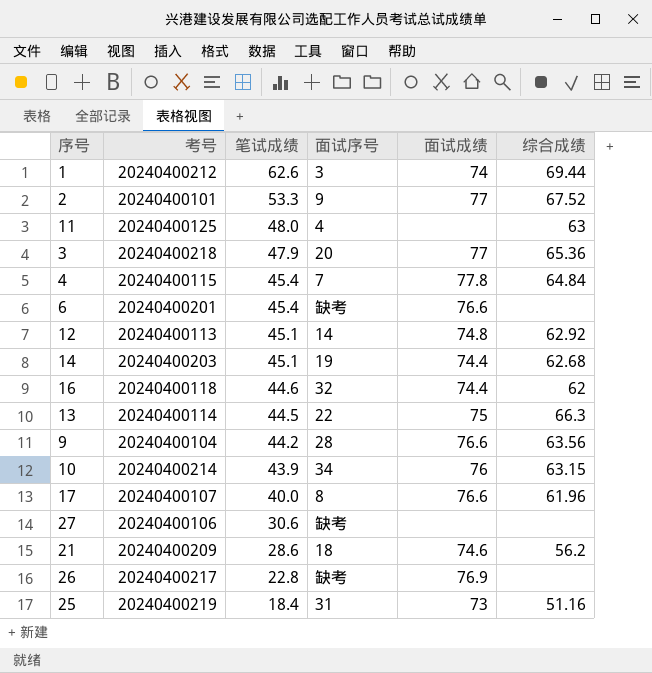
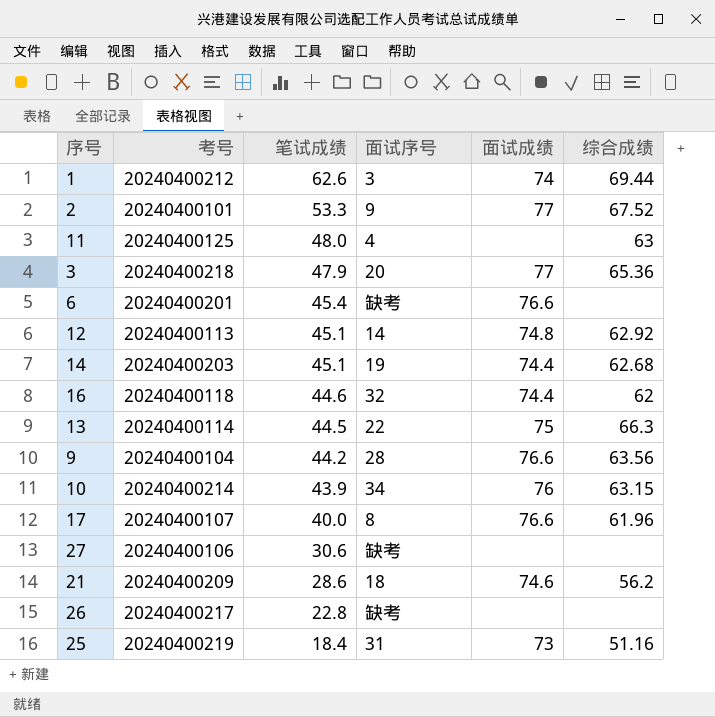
row 4: 20240400115 | 45.4 | 7 | 77.8 | 64.84 -> none
26 | 面试成绩: 76.9 -> none

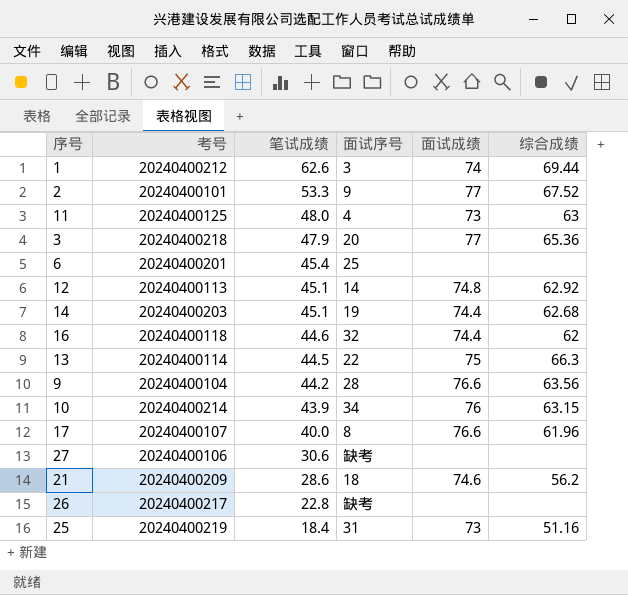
11 | 面试成绩: none -> 73
6 | 面试序号: 缺考 -> 25
6 | 面试成绩: 76.6 -> none

